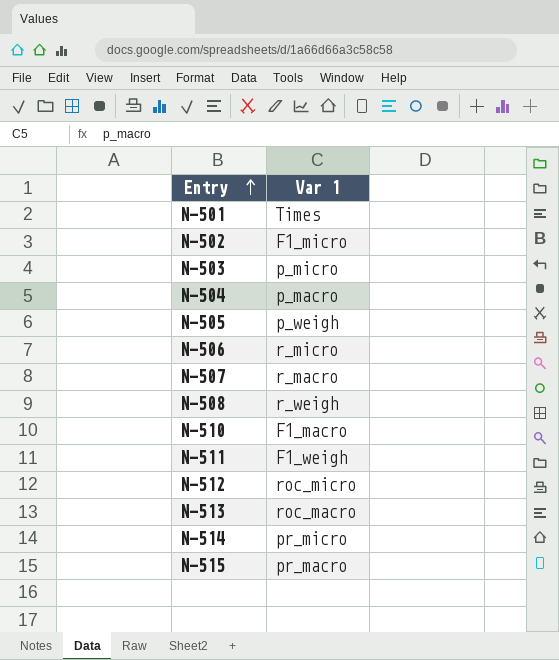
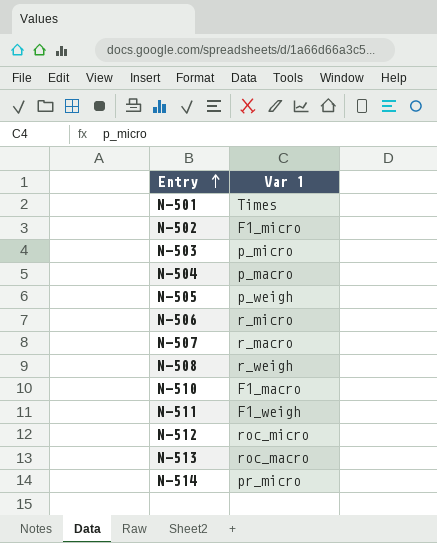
row N-515: pr_macro -> none

